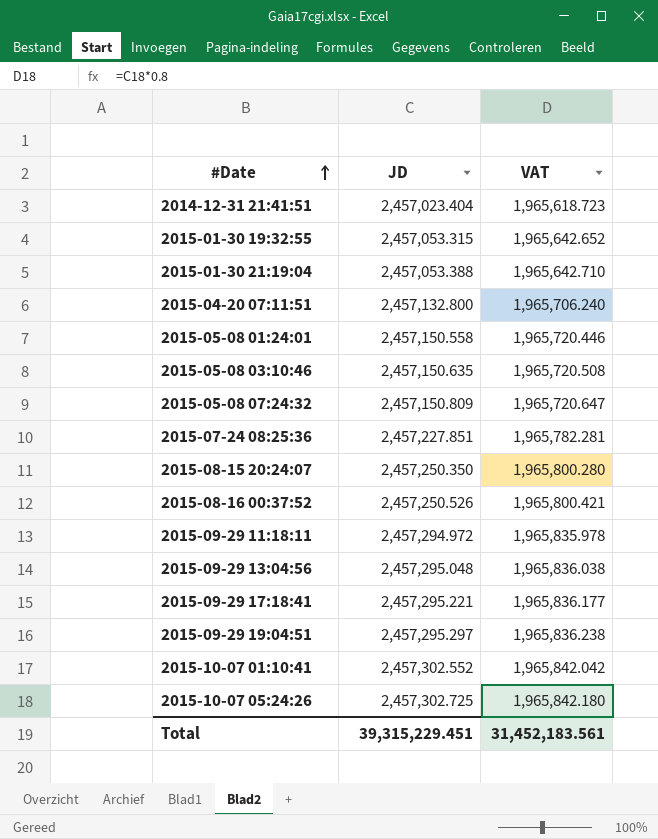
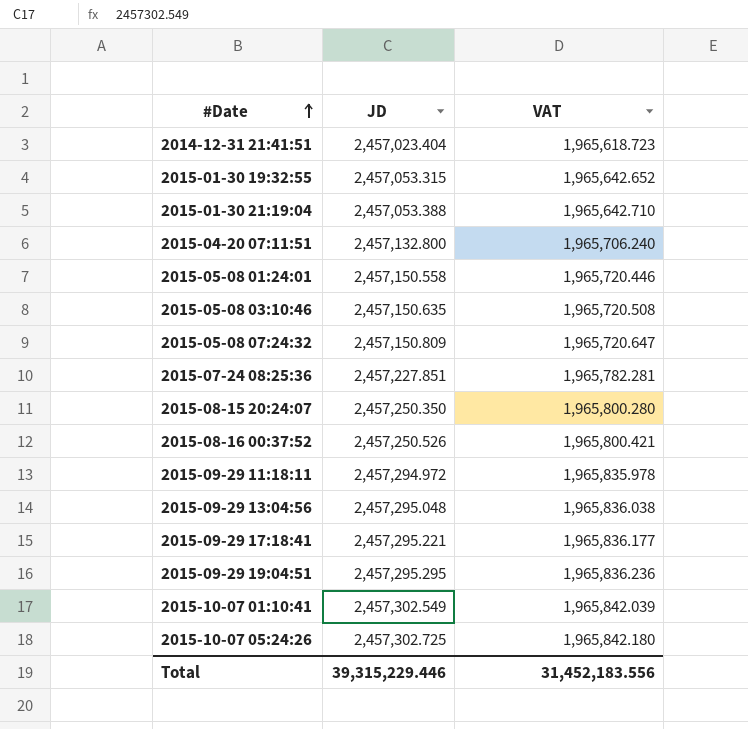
2015-09-29 19:04:51 | JD: 2,457,295.297 -> 2,457,295.295
2015-09-29 19:04:51 | VAT: 1,965,836.238 -> 1,965,836.236
2015-10-07 01:10:41 | JD: 2,457,302.552 -> 2,457,302.549
2015-10-07 01:10:41 | VAT: 1,965,842.042 -> 1,965,842.039
Total | JD: 39,315,229.451 -> 39,315,229.446
Total | VAT: 31,452,183.561 -> 31,452,183.556

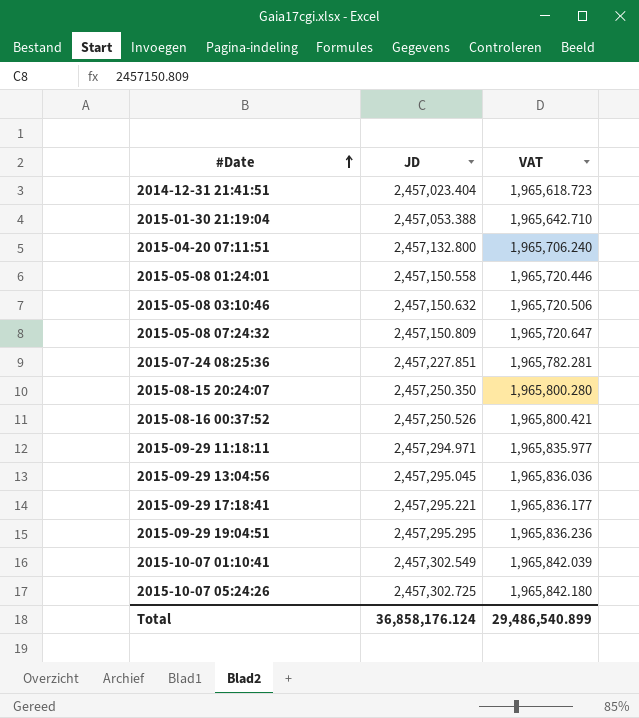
row 2015-01-30 19:32:55: 2,457,053.315 | 1,965,642.652 -> none
2015-05-08 03:10:46 | JD: 2,457,150.635 -> 2,457,150.632
2015-05-08 03:10:46 | VAT: 1,965,720.508 -> 1,965,720.506
2015-09-29 11:18:11 | JD: 2,457,294.972 -> 2,457,294.971
2015-09-29 11:18:11 | VAT: 1,965,835.978 -> 1,965,835.977
2015-09-29 13:04:56 | JD: 2,457,295.048 -> 2,457,295.045
2015-09-29 13:04:56 | VAT: 1,965,836.038 -> 1,965,836.036
Total | JD: 39,315,229.446 -> 36,858,176.124
Total | VAT: 31,452,183.556 -> 29,486,540.899

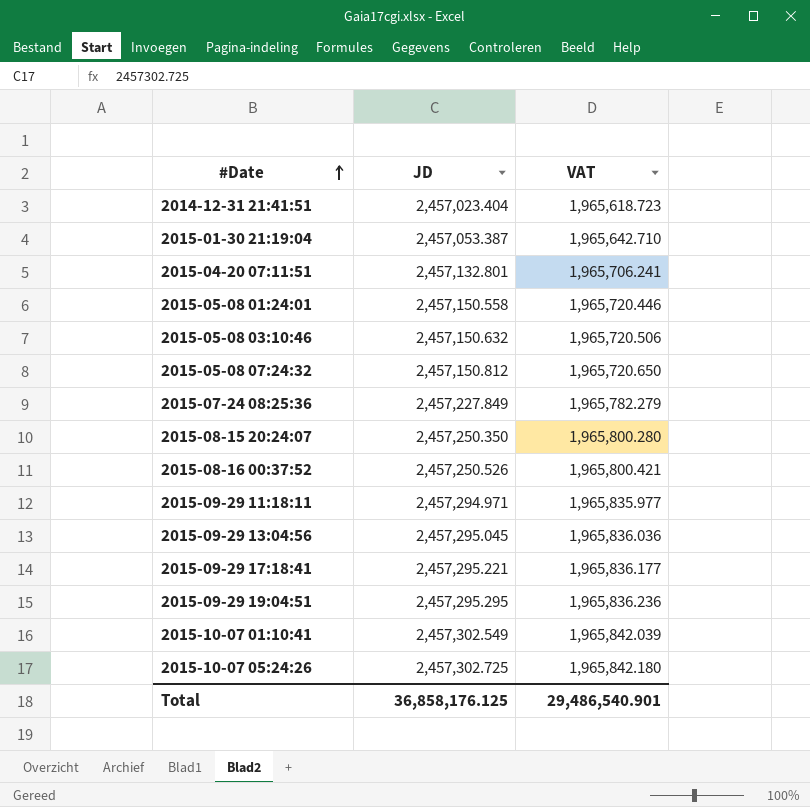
2015-01-30 21:19:04 | JD: 2,457,053.388 -> 2,457,053.387
2015-04-20 07:11:51 | JD: 2,457,132.800 -> 2,457,132.801
2015-04-20 07:11:51 | VAT: 1,965,706.240 -> 1,965,706.241
2015-05-08 07:24:32 | JD: 2,457,150.809 -> 2,457,150.812
2015-05-08 07:24:32 | VAT: 1,965,720.647 -> 1,965,720.650
2015-07-24 08:25:36 | JD: 2,457,227.851 -> 2,457,227.849
2015-07-24 08:25:36 | VAT: 1,965,782.281 -> 1,965,782.279
Total | JD: 36,858,176.124 -> 36,858,176.125
Total | VAT: 29,486,540.899 -> 29,486,540.901

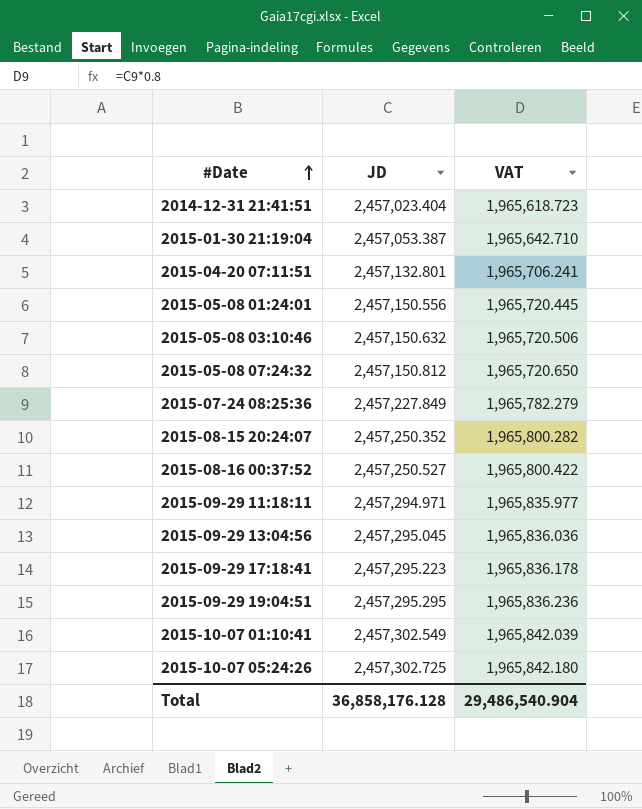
2015-05-08 01:24:01 | JD: 2,457,150.558 -> 2,457,150.556
2015-05-08 01:24:01 | VAT: 1,965,720.446 -> 1,965,720.445
2015-08-15 20:24:07 | JD: 2,457,250.350 -> 2,457,250.352
2015-08-15 20:24:07 | VAT: 1,965,800.280 -> 1,965,800.282
2015-08-16 00:37:52 | JD: 2,457,250.526 -> 2,457,250.527
2015-08-16 00:37:52 | VAT: 1,965,800.421 -> 1,965,800.422
2015-09-29 17:18:41 | JD: 2,457,295.221 -> 2,457,295.223
2015-09-29 17:18:41 | VAT: 1,965,836.177 -> 1,965,836.178
Total | JD: 36,858,176.125 -> 36,858,176.128
Total | VAT: 29,486,540.901 -> 29,486,540.904

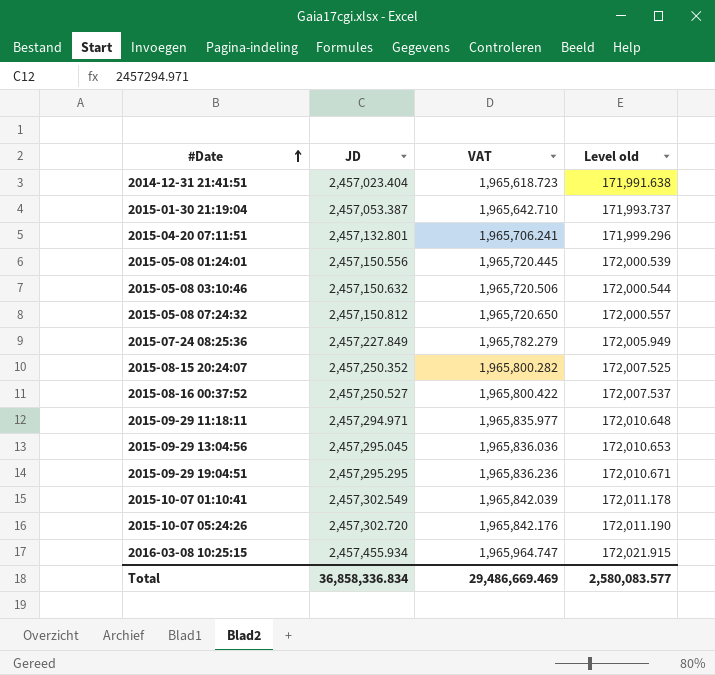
column Level old | formula: none -> [JD] * 0.07
row 2015-09-29 17:18:41: 2,457,295.223 | 1,965,836.178 -> none
2015-10-07 05:24:26 | JD: 2,457,302.725 -> 2,457,302.720
2015-10-07 05:24:26 | VAT: 1,965,842.180 -> 1,965,842.176
row 2016-03-08 10:25:15: none -> 2,457,455.934 | 1,965,964.747 | 172,021.915
Total | JD: 36,858,176.128 -> 36,858,336.834
Total | VAT: 29,486,540.904 -> 29,486,669.469

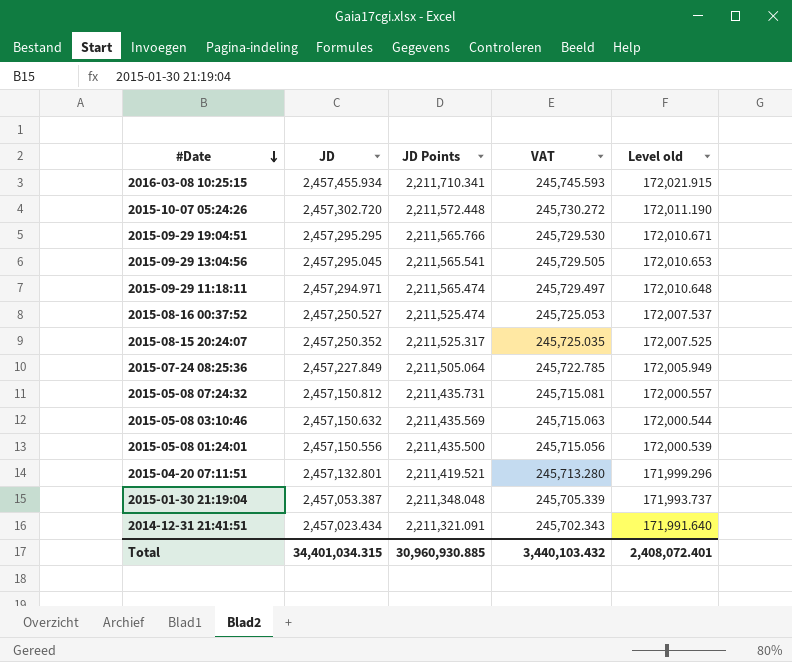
row order: #Date ascending -> #Date descending
column JD Points | formula: none -> [JD] * 0.9
column VAT | formula: [JD] * 0.8 -> [JD] * 0.1
row 2015-10-07 01:10:41: 2,457,302.549 | 1,965,842.039 | 172,011.178 -> none
2014-12-31 21:41:51 | JD: 2,457,023.404 -> 2,457,023.434
2014-12-31 21:41:51 | Level old: 171,991.638 -> 171,991.640
Total | JD: 36,858,336.834 -> 34,401,034.315
Total | VAT: 29,486,669.469 -> 3,440,103.432
Total | Level old: 2,580,083.577 -> 2,408,072.401

